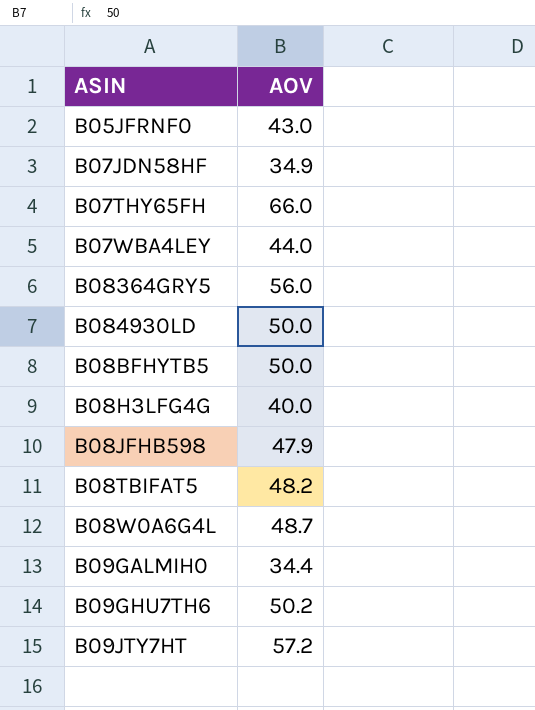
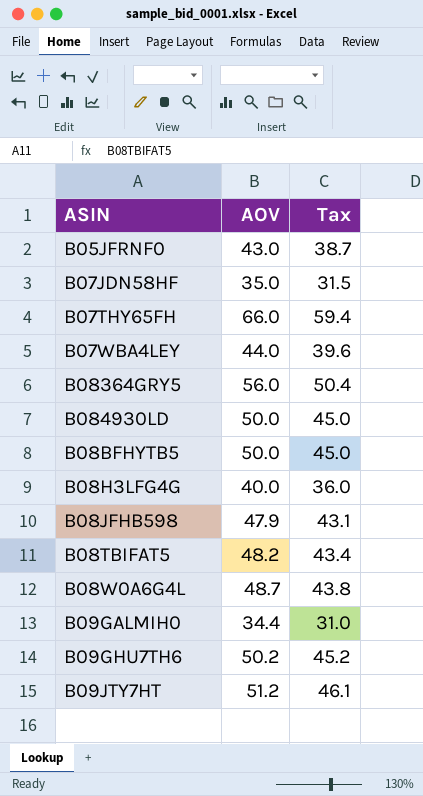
column Tax | formula: none -> [AOV] * 0.9
B07JDN58HF | AOV: 34.9 -> 35.0
B09JTY7HT | AOV: 57.2 -> 51.2

